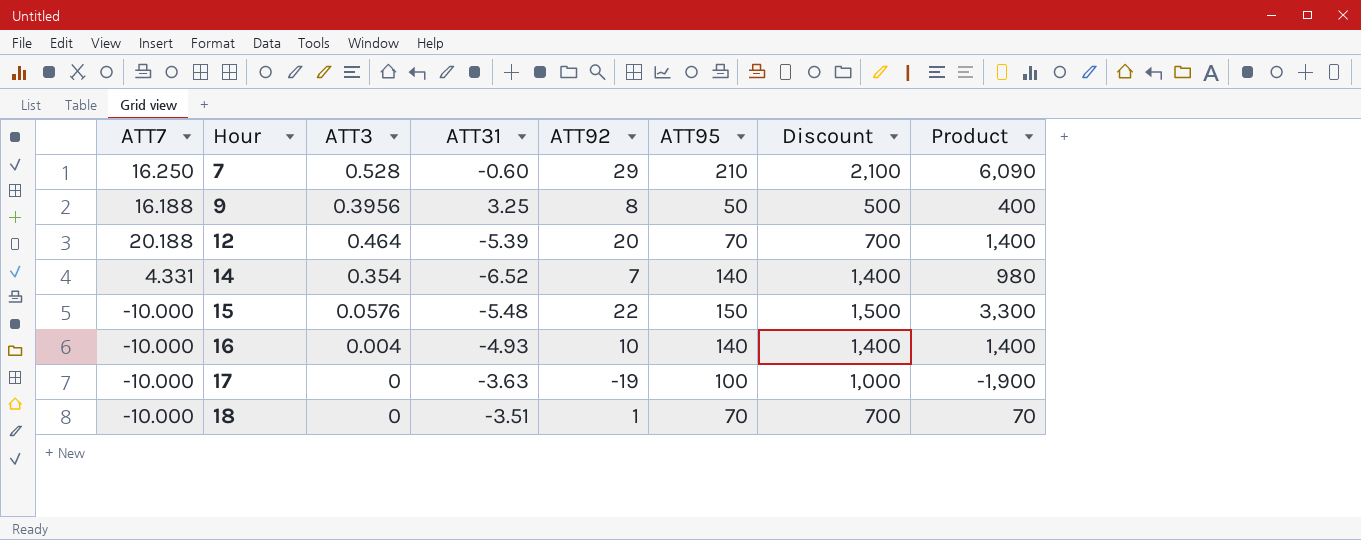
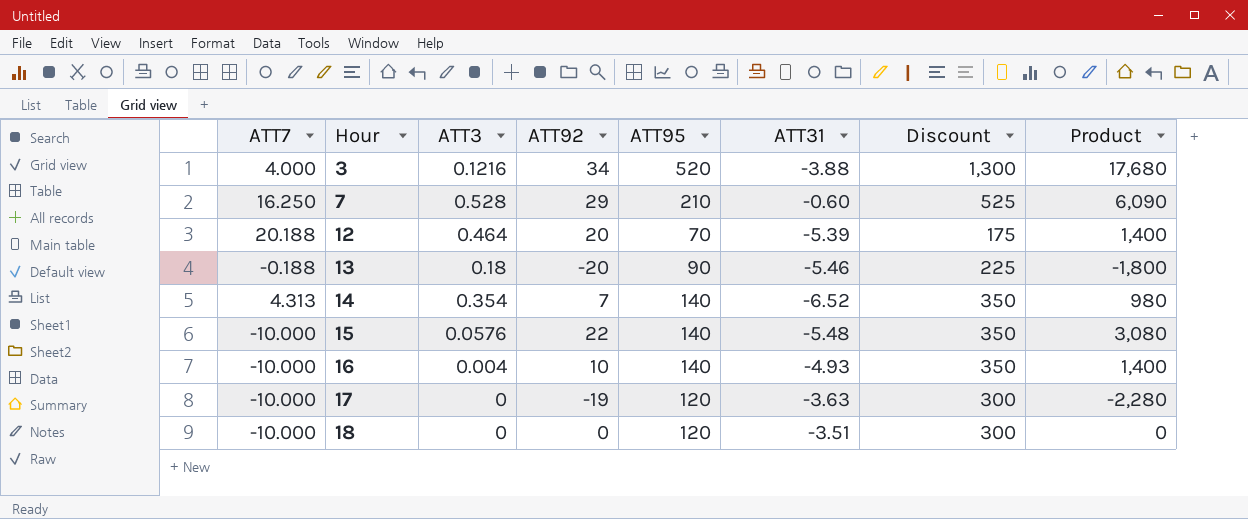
column ATT31 | position: 4 -> 6
column Discount | formula: [ATT95] * 10 -> [ATT95] * 2.5
row 9: 16.188 | 0.3956 | 3.25 | 8 | 50 | 500 | 400 -> none
row 3: none -> 4.000 | 0.1216 | 34 | 520 | -3.88 | 1,300 | 17,680
row 13: none -> -0.188 | 0.18 | -20 | 90 | -5.46 | 225 | -1,800
14 | ATT7: 4.331 -> 4.313
15 | ATT95: 150 -> 140
15 | Product: 3,300 -> 3,080
17 | ATT95: 100 -> 120
17 | Product: -1,900 -> -2,280
18 | ATT92: 1 -> 0
18 | ATT95: 70 -> 120
18 | Product: 70 -> 0

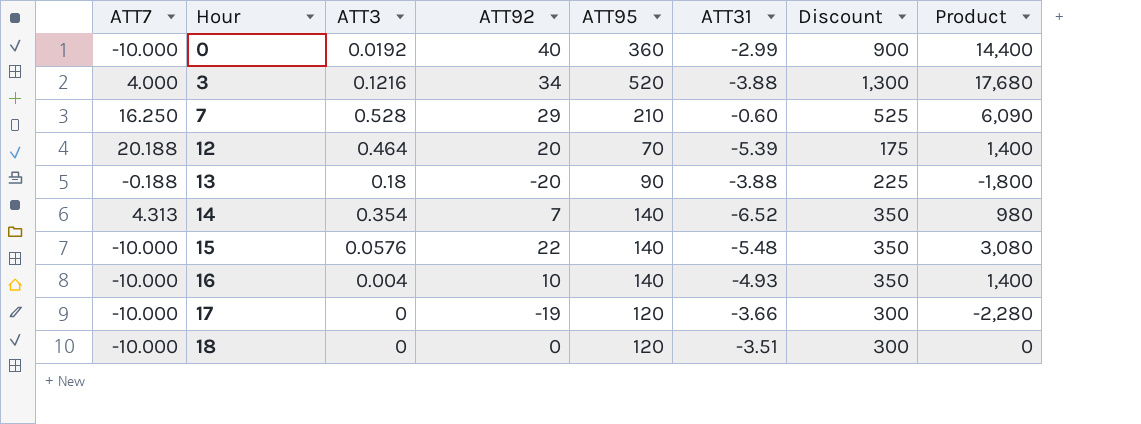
row 0: none -> -10.000 | 0.0192 | 40 | 360 | -2.99 | 900 | 14,400
13 | ATT31: -5.46 -> -3.88
17 | ATT31: -3.63 -> -3.66

